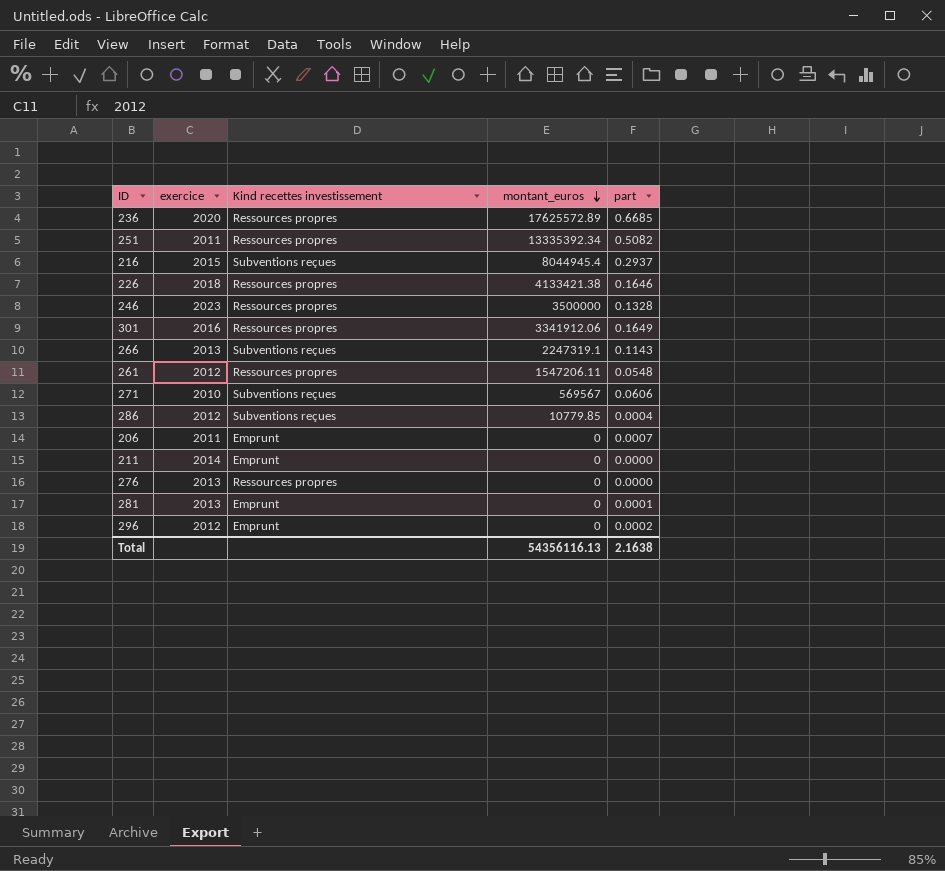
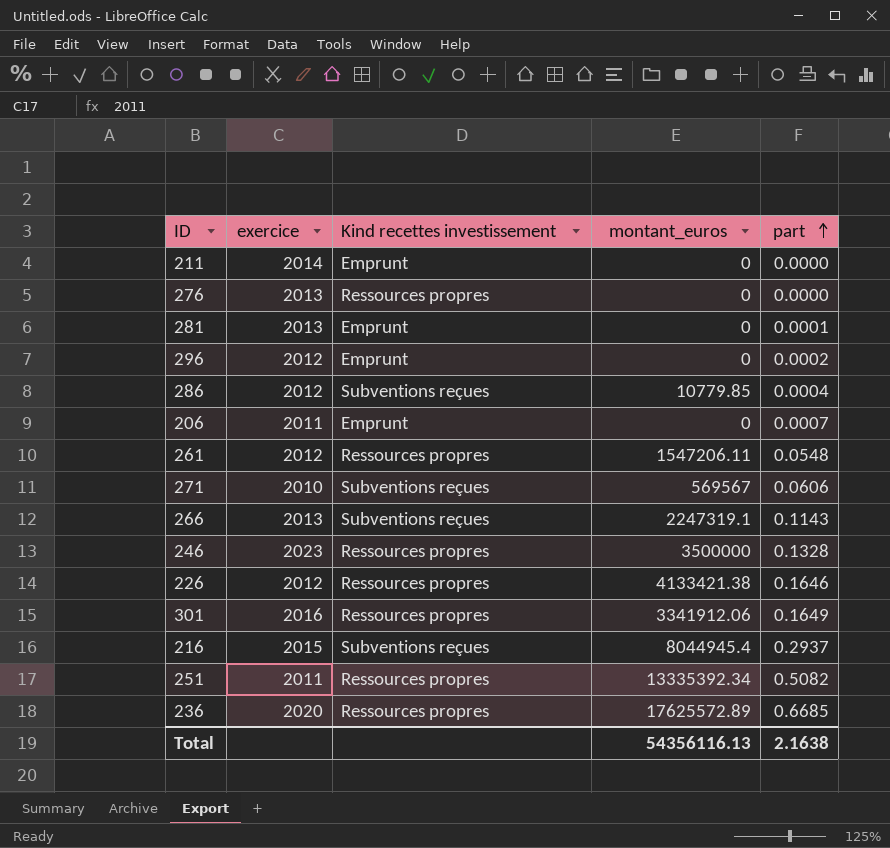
row order: montant_euros descending -> part ascending
226 | exercice: 2018 -> 2012

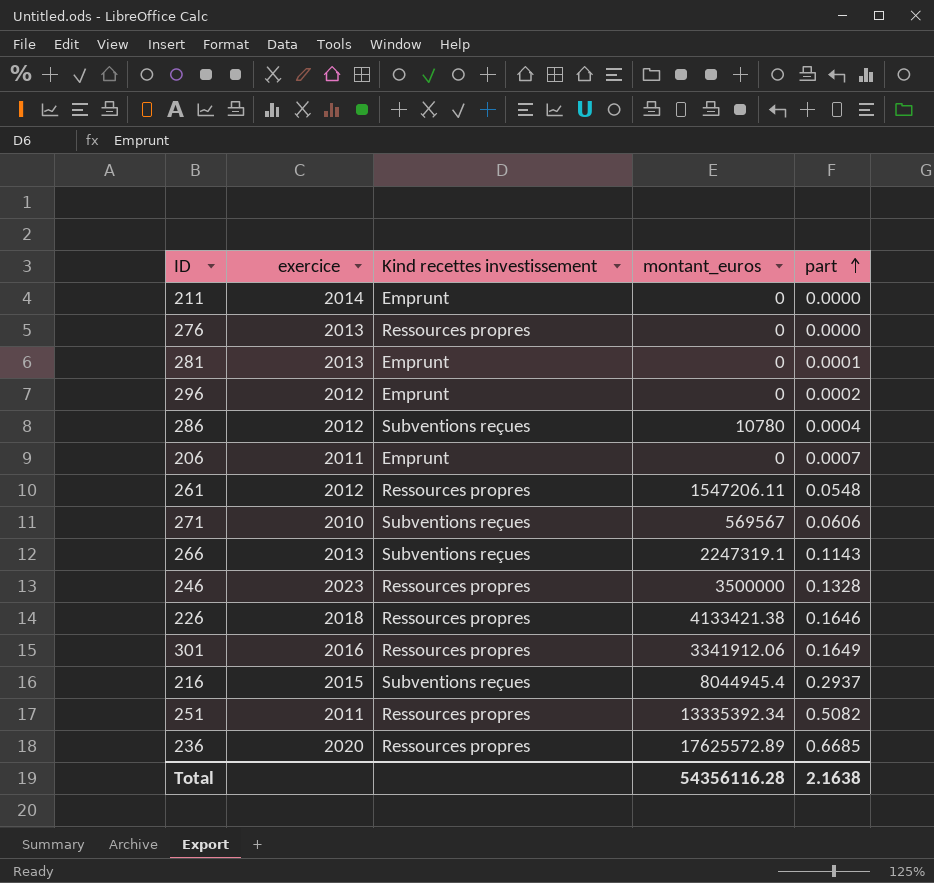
286 | montant_euros: 10779.85 -> 10780
226 | exercice: 2012 -> 2018
Total | montant_euros: 54356116.13 -> 54356116.28

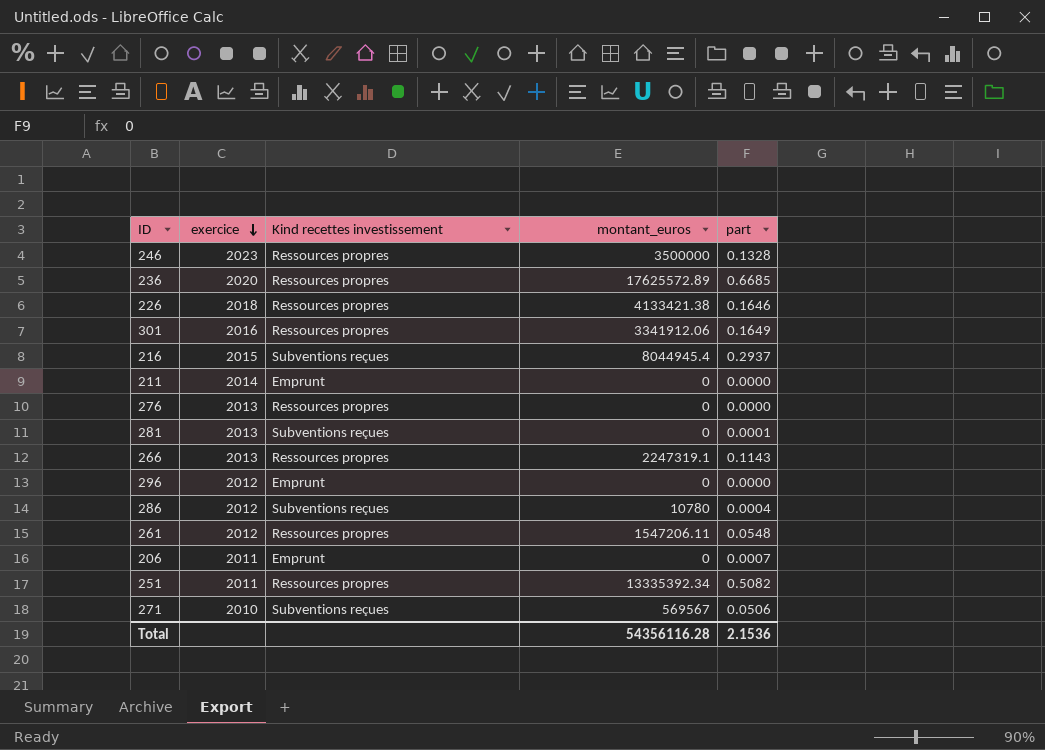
row order: part ascending -> exercice descending
281 | Kind recettes investissement: Emprunt -> Subventions reçues
266 | Kind recettes investissement: Subventions reçues -> Ressources propres
296 | part: 0.0002 -> 0.0000
271 | part: 0.0606 -> 0.0506
Total | part: 2.1638 -> 2.1536

